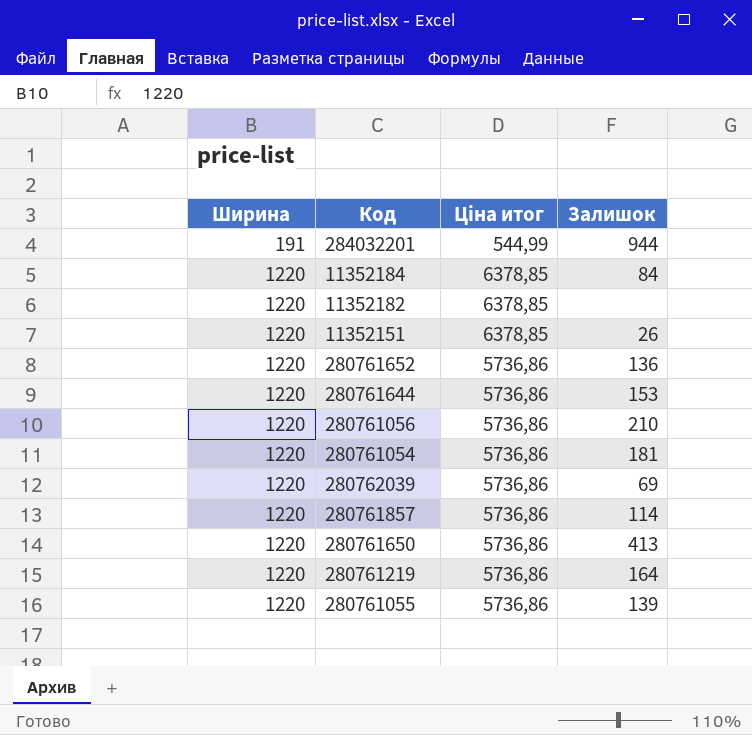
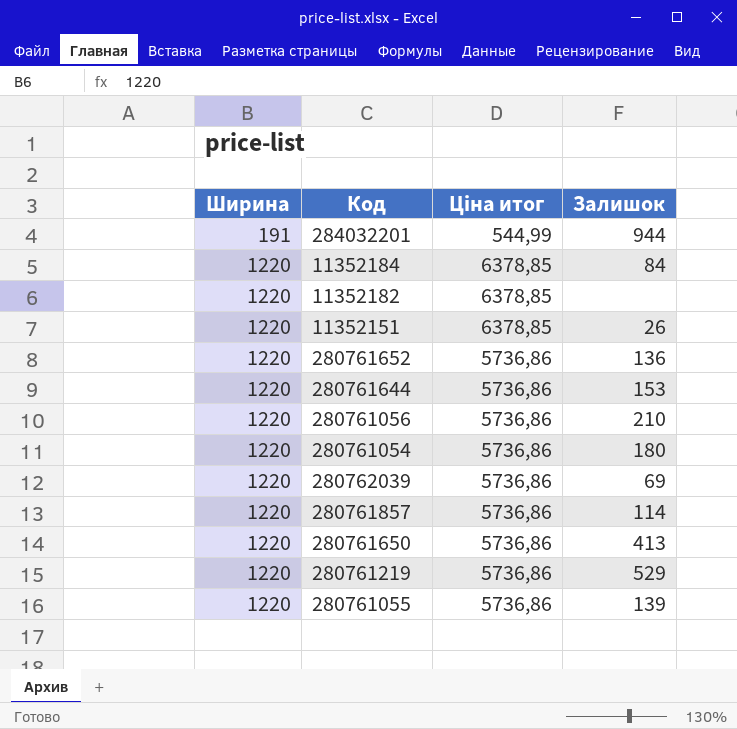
280761054 | Залишок: 181 -> 180
280761219 | Залишок: 164 -> 529

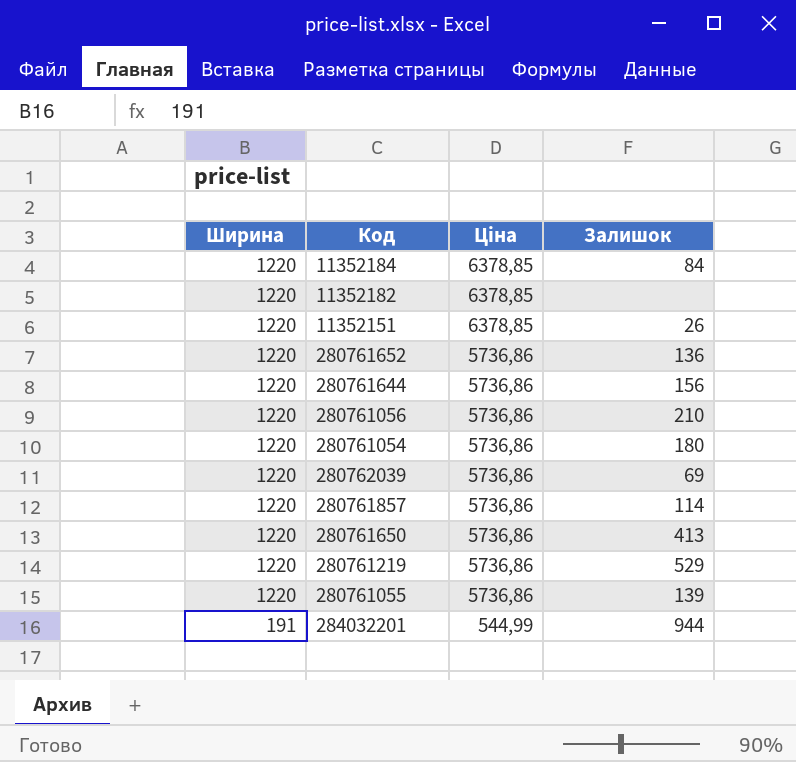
row order: Ширина ascending -> Ширина descending
column name: Ціна итог -> Ціна
280761644 | Залишок: 153 -> 156

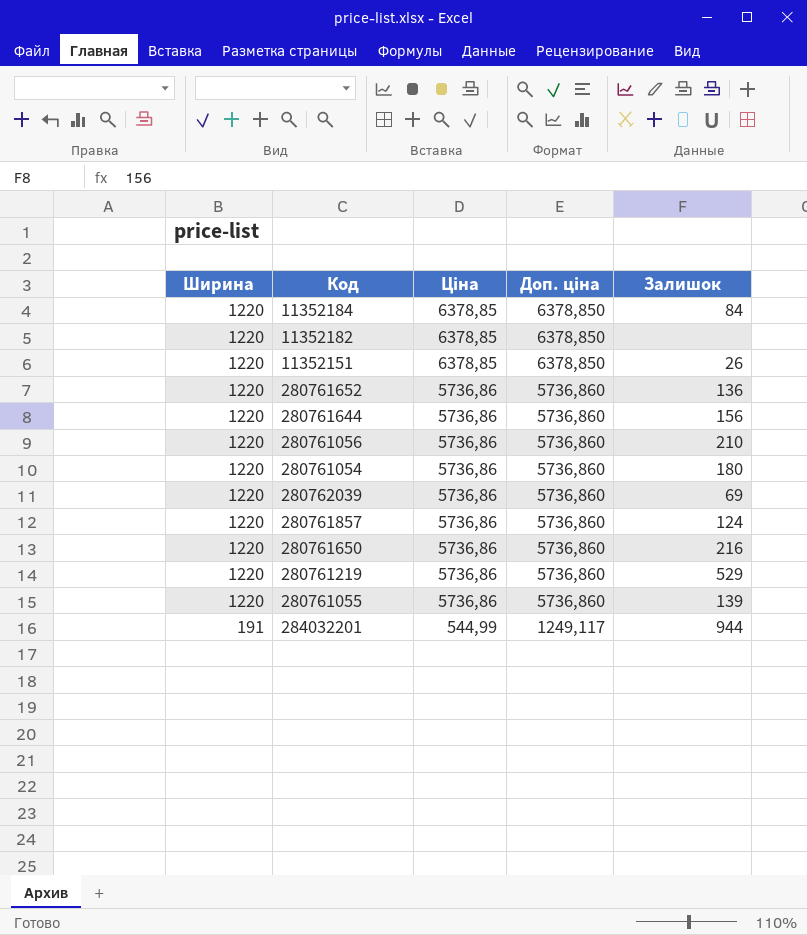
column Доп. ціна | position: none -> 4
280761857 | Залишок: 114 -> 124
280761650 | Залишок: 413 -> 216

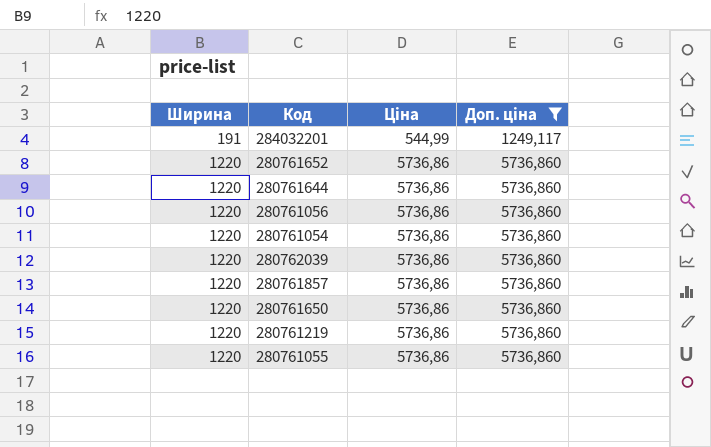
filter: none -> Доп. ціна != 6378,850
row order: Ширина descending -> Ширина ascending
column Залишок | position: 5 -> none

